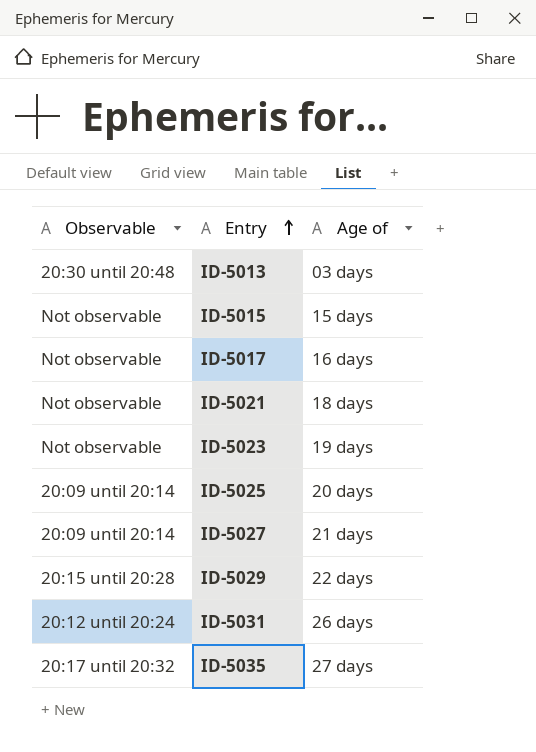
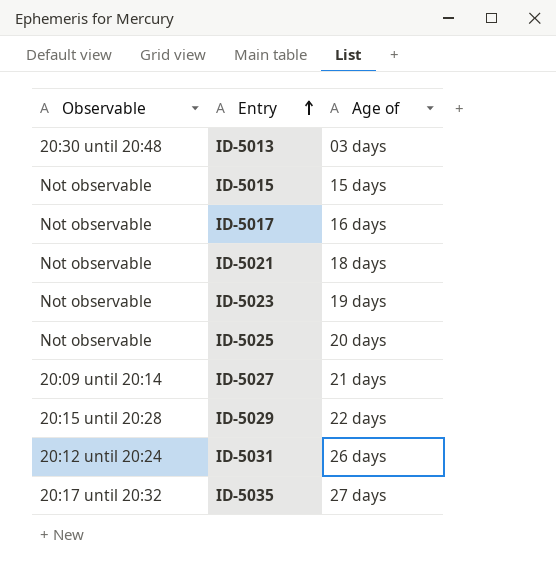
ID-5025 | Observable: 20:09 until 20:14 -> Not observable

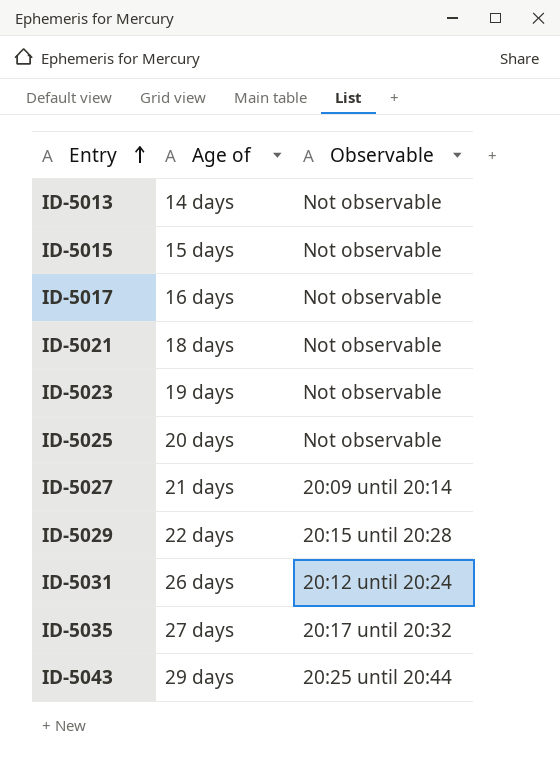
column Observable | position: 1 -> 3
ID-5013 | Age of: 03 days -> 14 days
ID-5013 | Observable: 20:30 until 20:48 -> Not observable
row ID-5043: none -> 29 days | 20:25 until 20:44

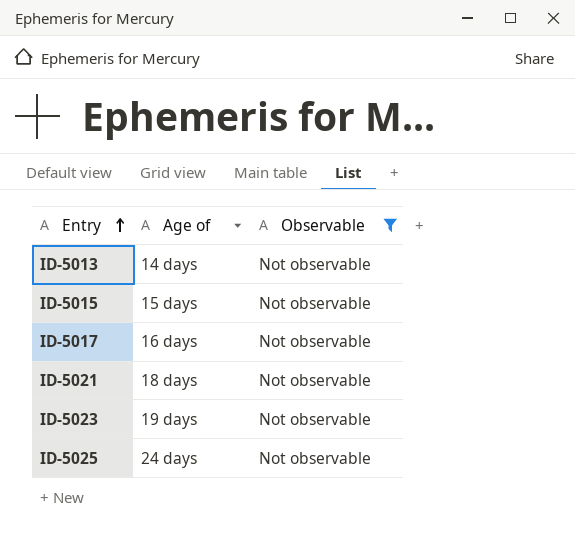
filter: none -> Observable = Not observable
ID-5025 | Age of: 20 days -> 24 days

